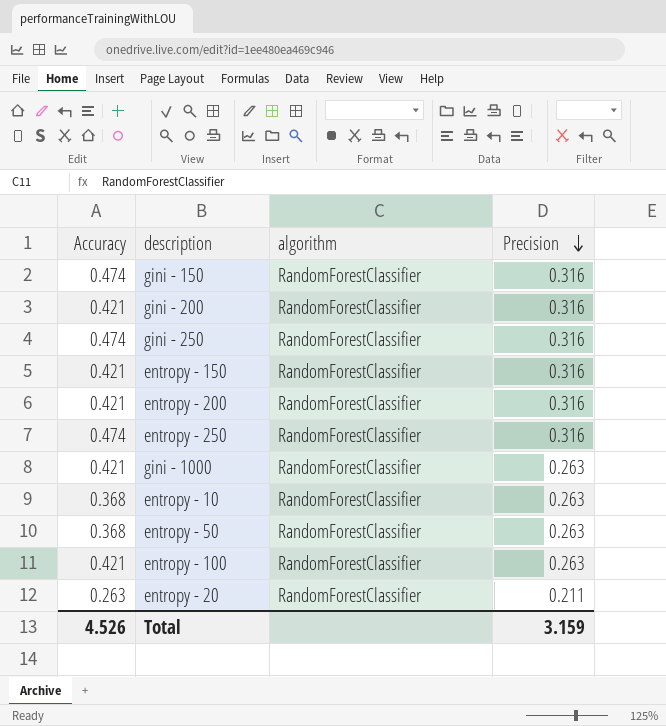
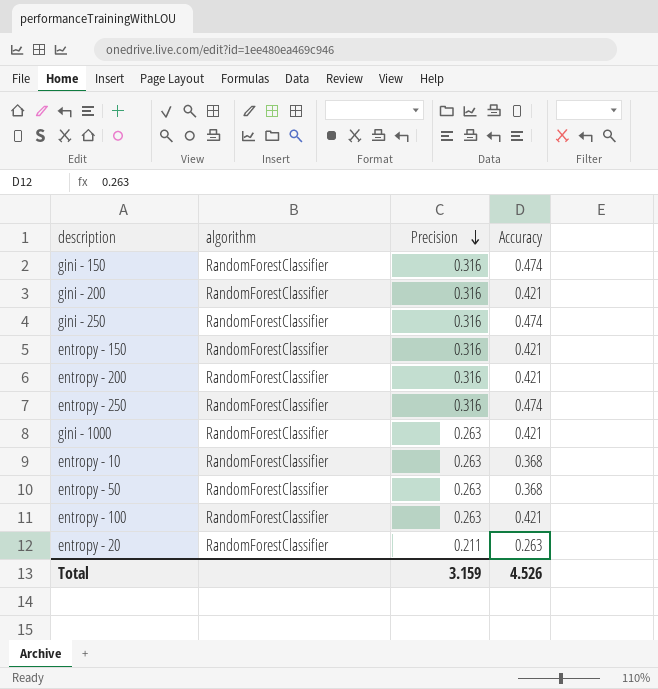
column Accuracy | position: 1 -> 4

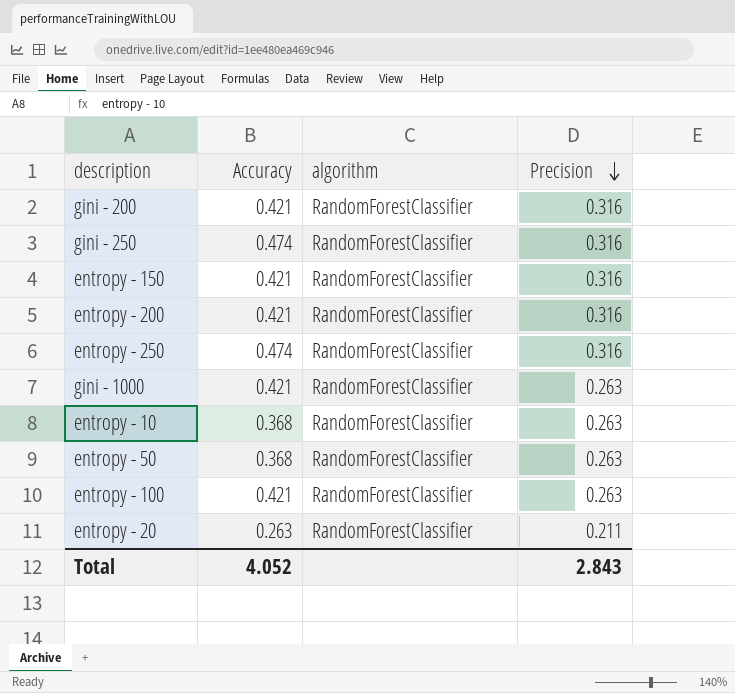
column Accuracy | position: 4 -> 2
row gini - 150: RandomForestClassifier | 0.316 | 0.474 -> none
Total | Accuracy: 4.526 -> 4.052
Total | Precision: 3.159 -> 2.843

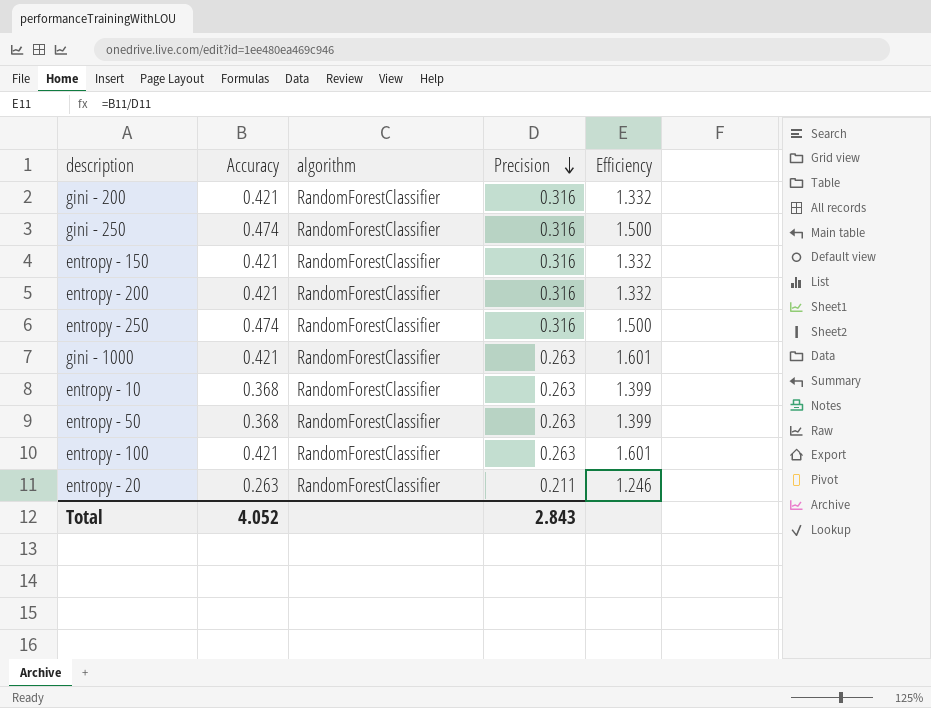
column Efficiency | formula: none -> [Accuracy] / [Precision]

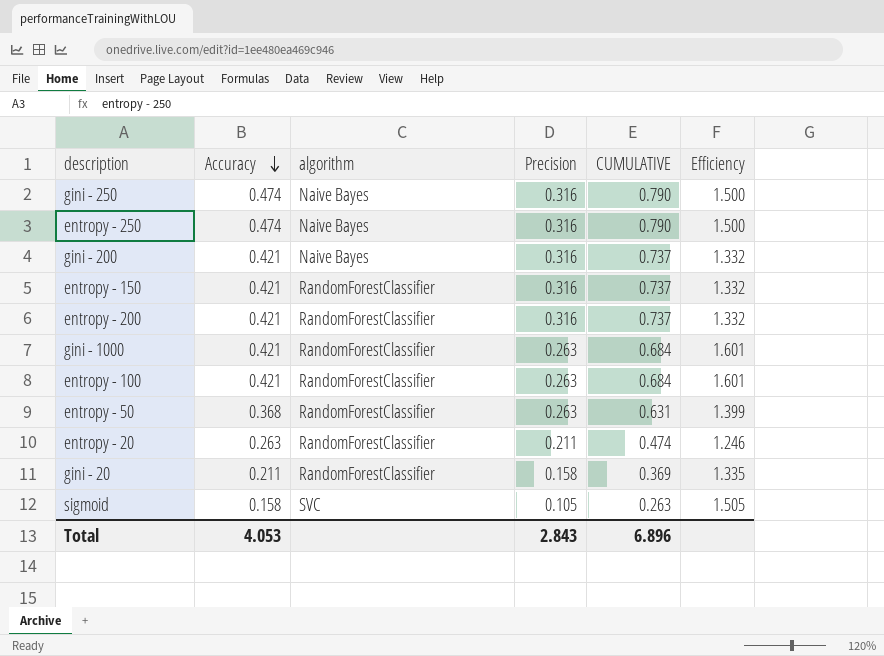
row order: Precision descending -> Accuracy descending
column CUMULATIVE | formula: none -> [Accuracy] + [Precision]
row entropy - 10: 0.368 | RandomForestClassifier | 0.263 | 1.399 -> none
gini - 250 | algorithm: RandomForestClassifier -> Naive Bayes
entropy - 250 | algorithm: RandomForestClassifier -> Naive Bayes
gini - 200 | algorithm: RandomForestClassifier -> Naive Bayes
row gini - 20: none -> 0.211 | RandomForestClassifier | 0.158 | 0.369 | 1.335
row sigmoid: none -> 0.158 | SVC | 0.105 | 0.263 | 1.505
Total | Accuracy: 4.052 -> 4.053

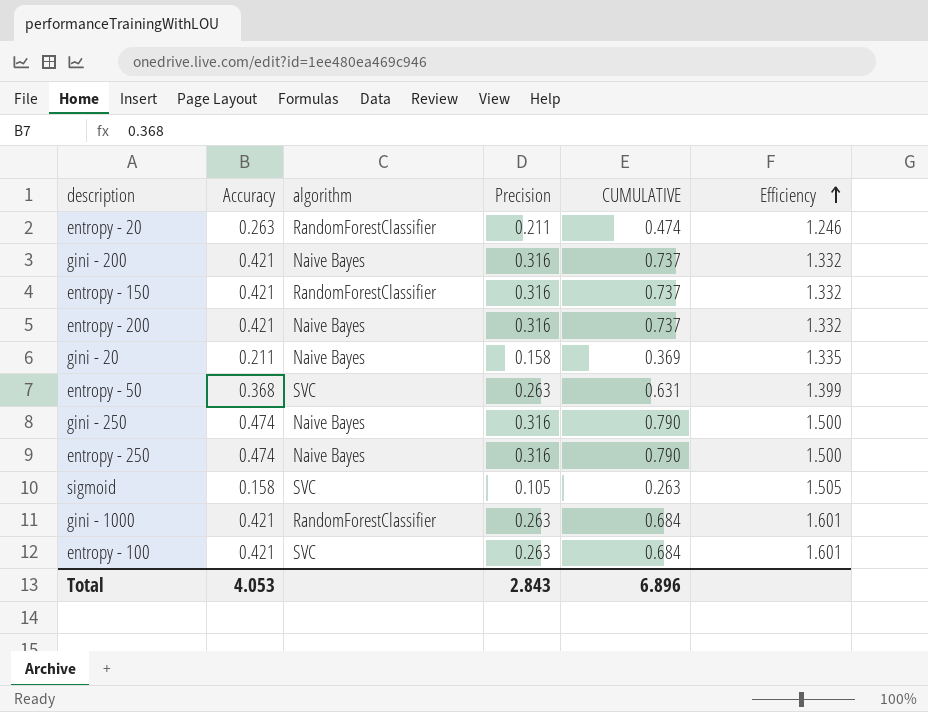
row order: Accuracy descending -> Efficiency ascending
entropy - 200 | algorithm: RandomForestClassifier -> Naive Bayes
gini - 20 | algorithm: RandomForestClassifier -> Naive Bayes
entropy - 50 | algorithm: RandomForestClassifier -> SVC
entropy - 100 | algorithm: RandomForestClassifier -> SVC

